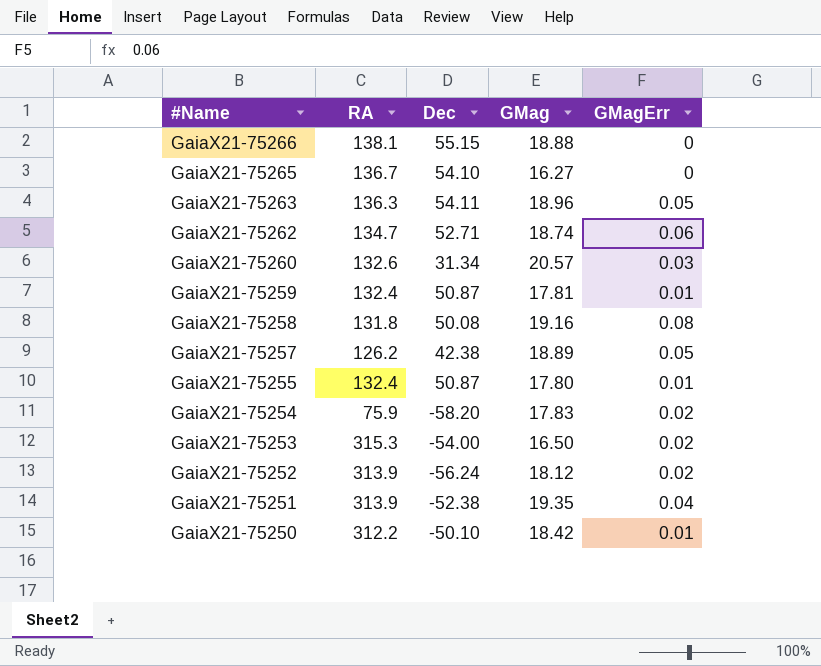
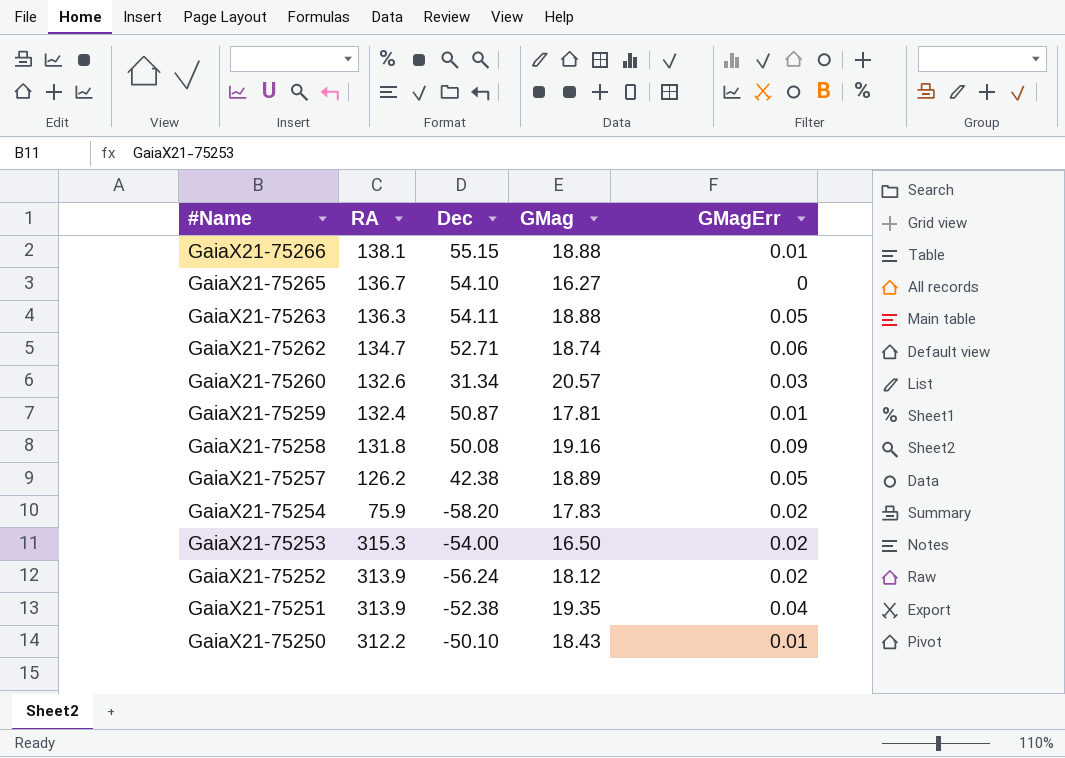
row GaiaX21-75255: 132.4 | 50.87 | 17.80 | 0.01 -> none
GaiaX21-75266 | GMagErr: 0 -> 0.01
GaiaX21-75263 | GMag: 18.96 -> 18.88
GaiaX21-75258 | GMagErr: 0.08 -> 0.09
GaiaX21-75250 | GMag: 18.42 -> 18.43

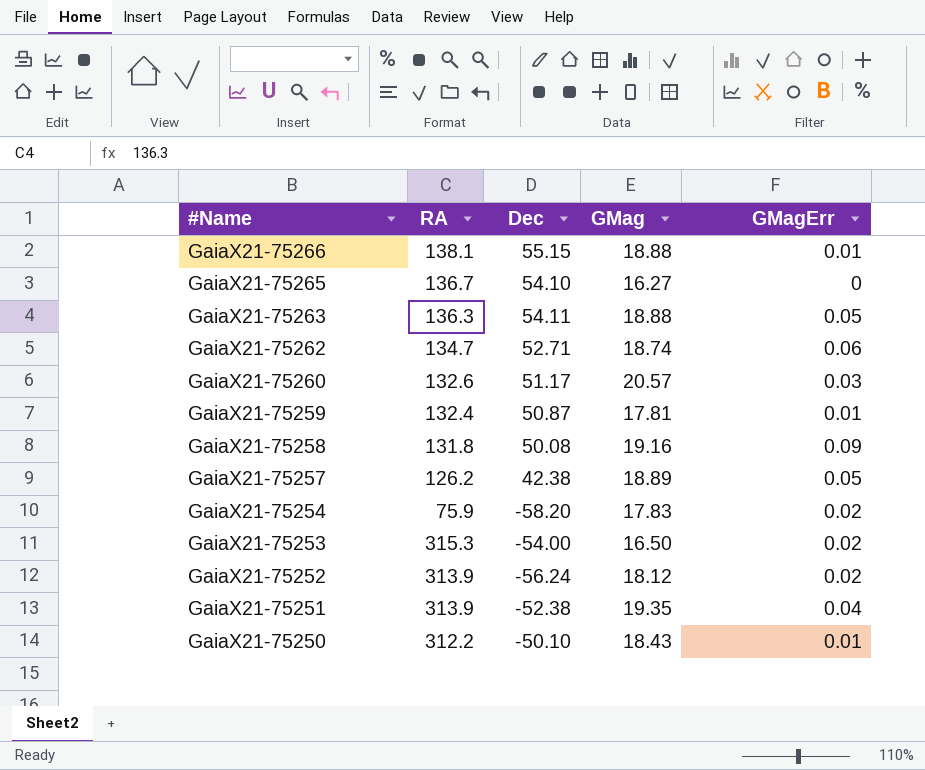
GaiaX21-75260 | Dec: 31.34 -> 51.17

